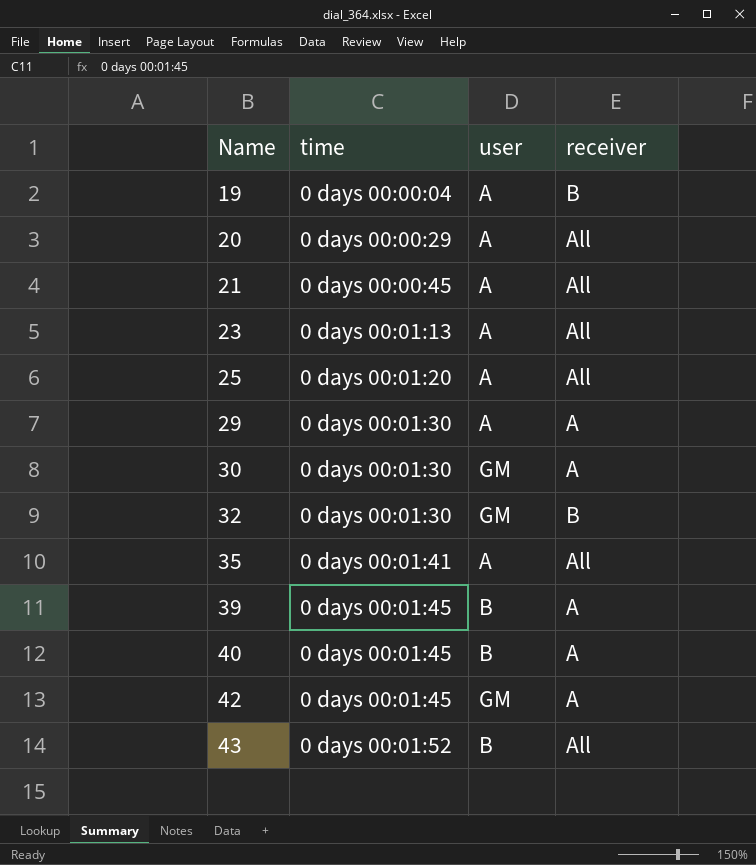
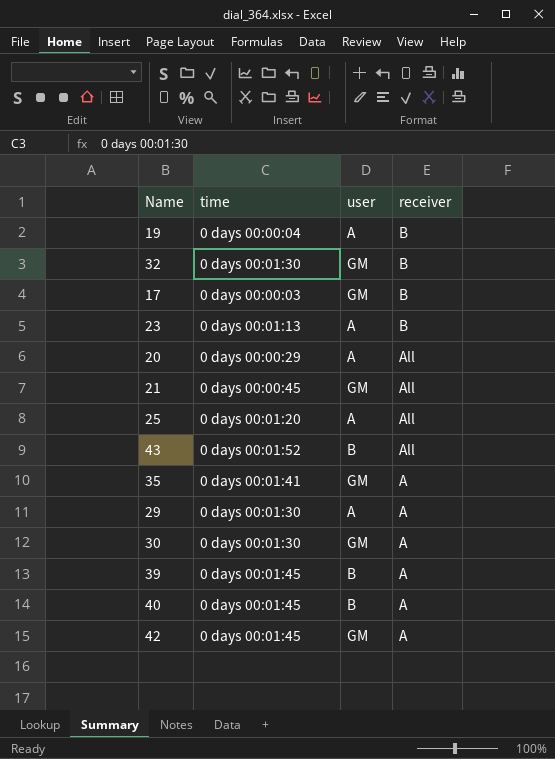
row order: Name ascending -> receiver descending
row 17: none -> 0 days 00:00:03 | GM | B
23 | receiver: All -> B
21 | user: A -> GM
35 | user: A -> GM
35 | receiver: All -> A

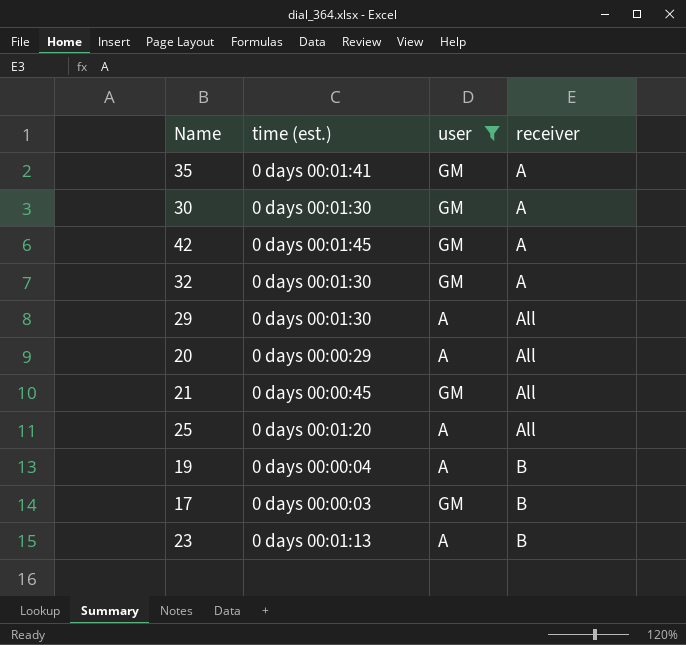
filter: none -> user != B
row order: receiver descending -> receiver ascending
column name: time -> time (est.)
32 | receiver: B -> A
29 | receiver: A -> All

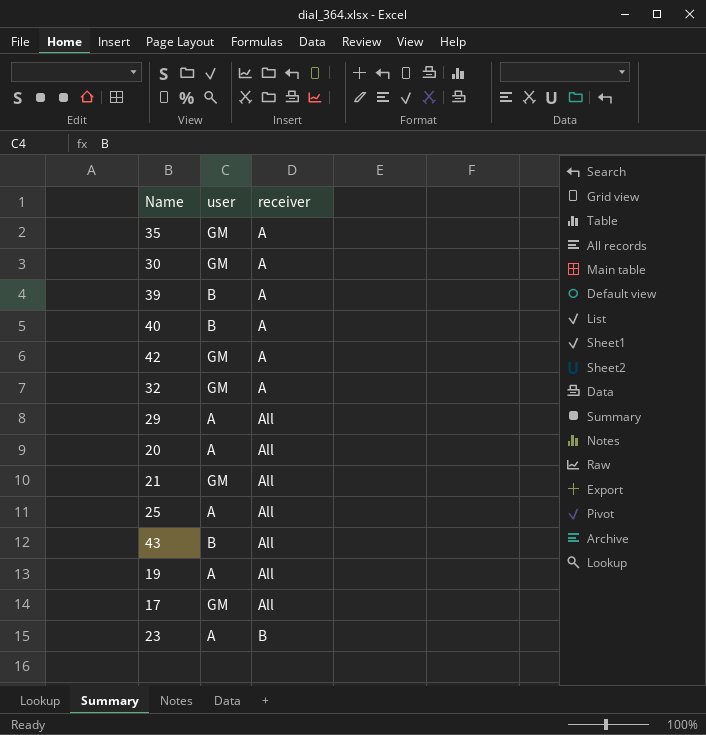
filter: user != B -> none
column time (est.) | position: 2 -> none
19 | receiver: B -> All
17 | receiver: B -> All

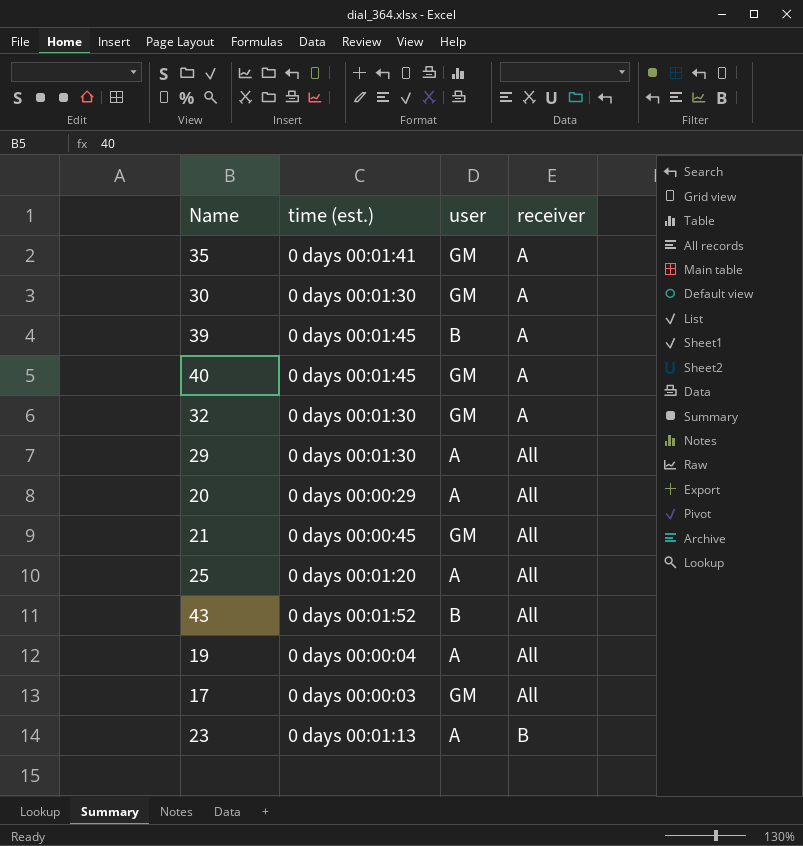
column time (est.) | position: none -> 2
row 42: GM | A -> none
40 | user: B -> GM

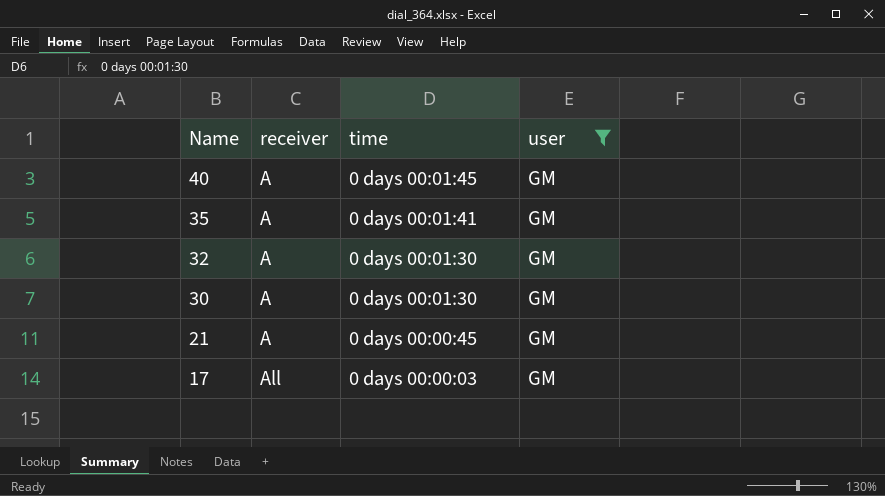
filter: none -> user = GM
row order: receiver ascending -> Name descending
column receiver | position: 4 -> 2
column name: time (est.) -> time
21 | receiver: All -> A

